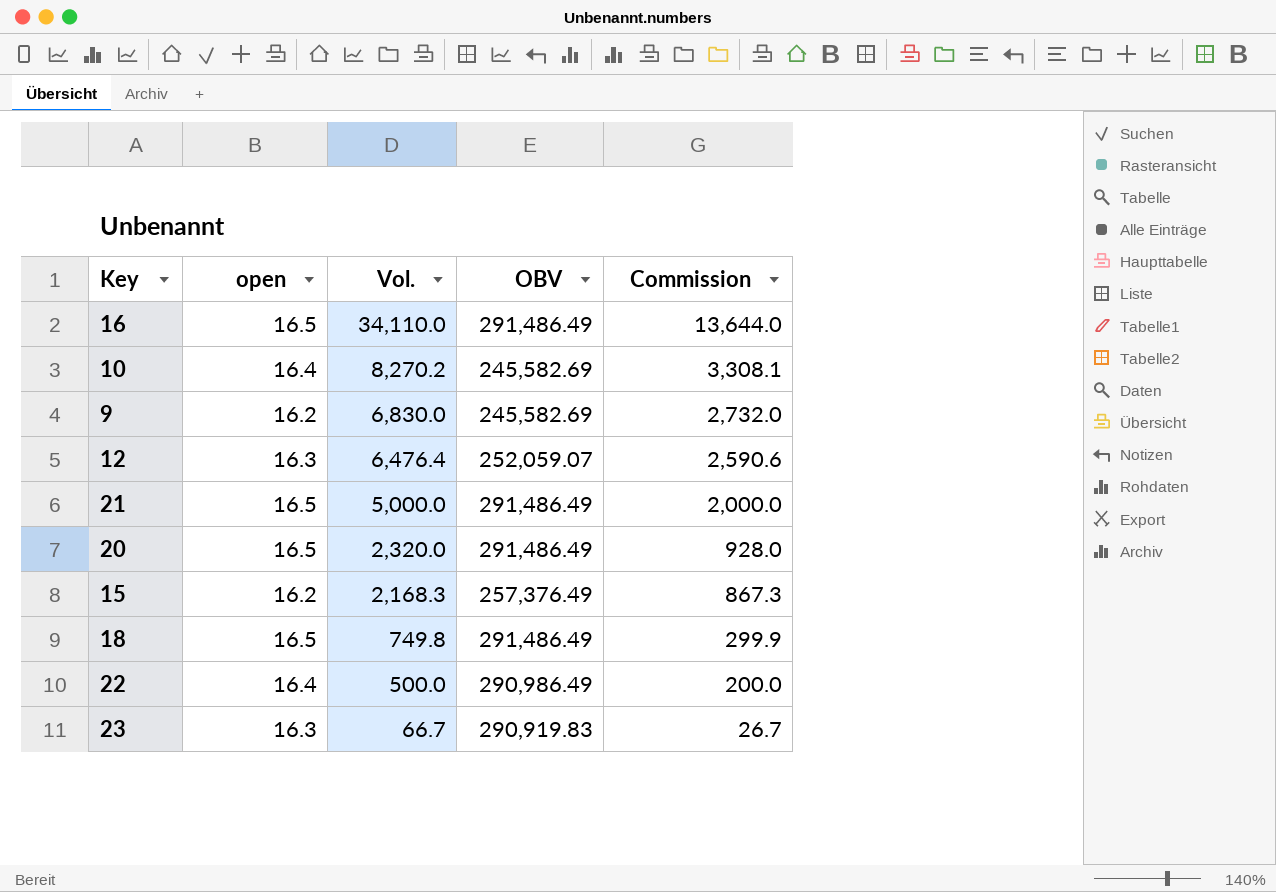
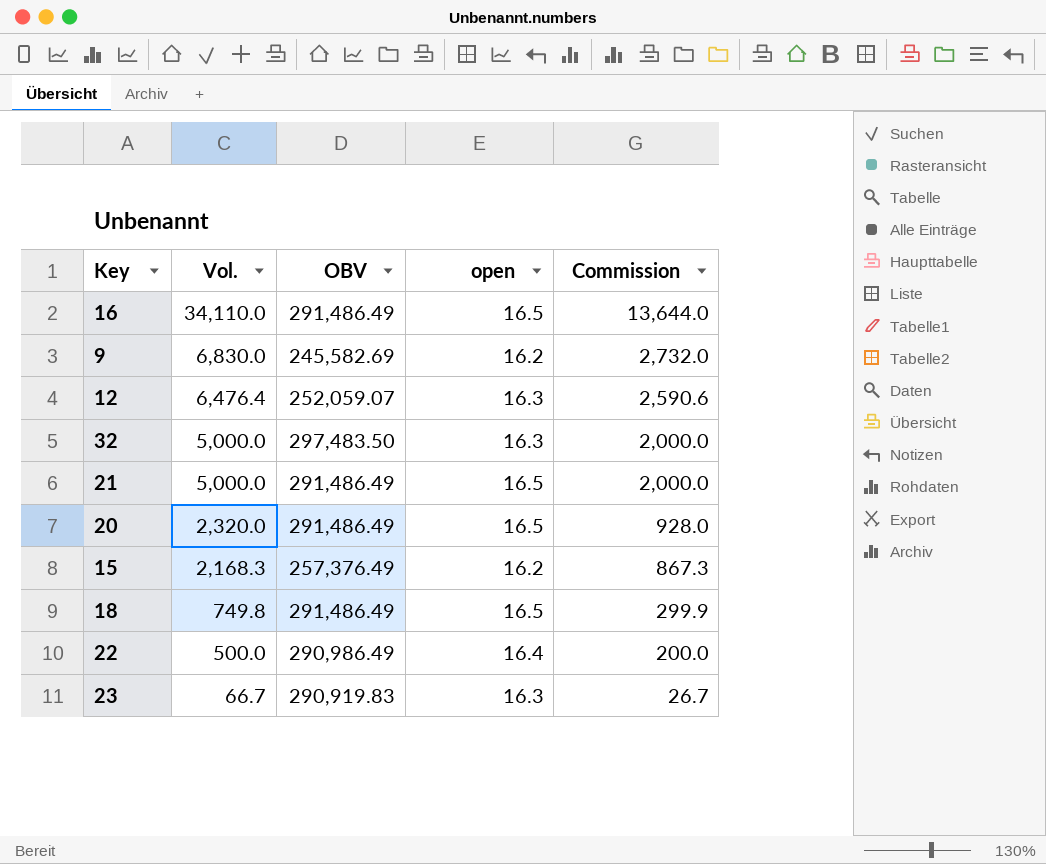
column open | position: 2 -> 4
row 10: 16.4 | 8,270.2 | 245,582.69 | 3,308.1 -> none
row 32: none -> 5,000.0 | 297,483.50 | 16.3 | 2,000.0

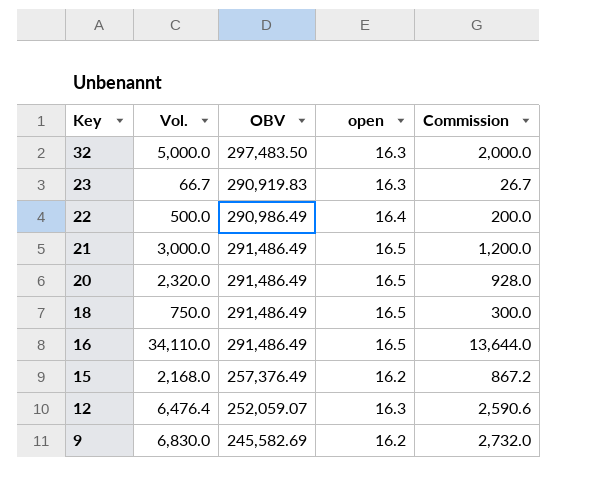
row order: Vol. descending -> Key descending
21 | Vol.: 5,000.0 -> 3,000.0
21 | Commission: 2,000.0 -> 1,200.0
18 | Vol.: 749.8 -> 750.0
18 | Commission: 299.9 -> 300.0
15 | Vol.: 2,168.3 -> 2,168.0
15 | Commission: 867.3 -> 867.2

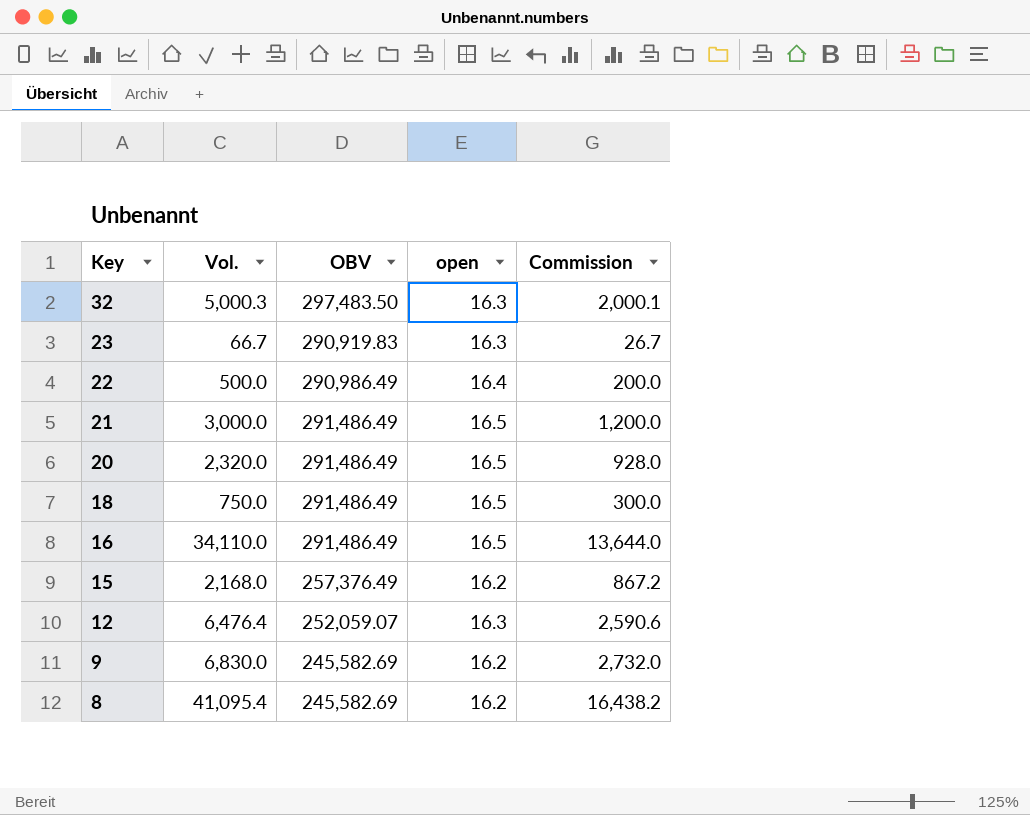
32 | Vol.: 5,000.0 -> 5,000.3
32 | Commission: 2,000.0 -> 2,000.1
row 8: none -> 41,095.4 | 245,582.69 | 16.2 | 16,438.2

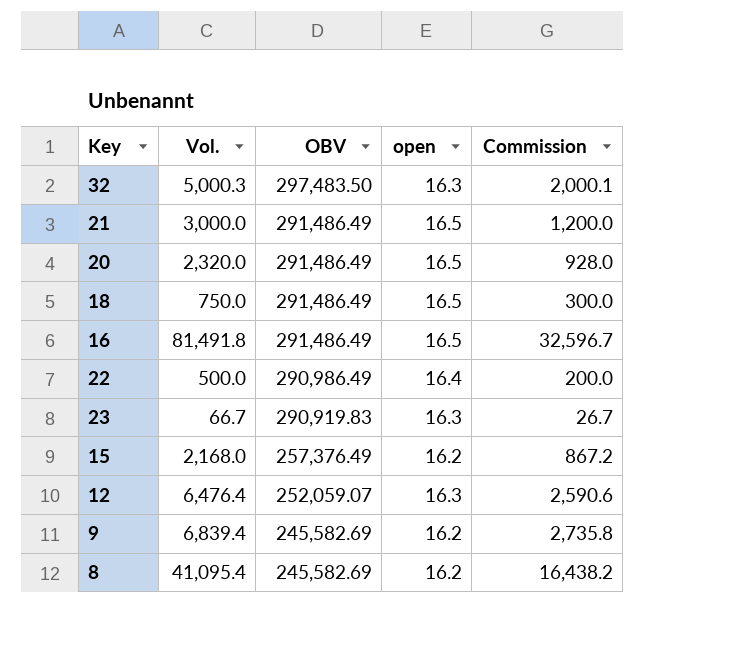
row order: Key descending -> OBV descending
16 | Vol.: 34,110.0 -> 81,491.8
16 | Commission: 13,644.0 -> 32,596.7
9 | Vol.: 6,830.0 -> 6,839.4
9 | Commission: 2,732.0 -> 2,735.8

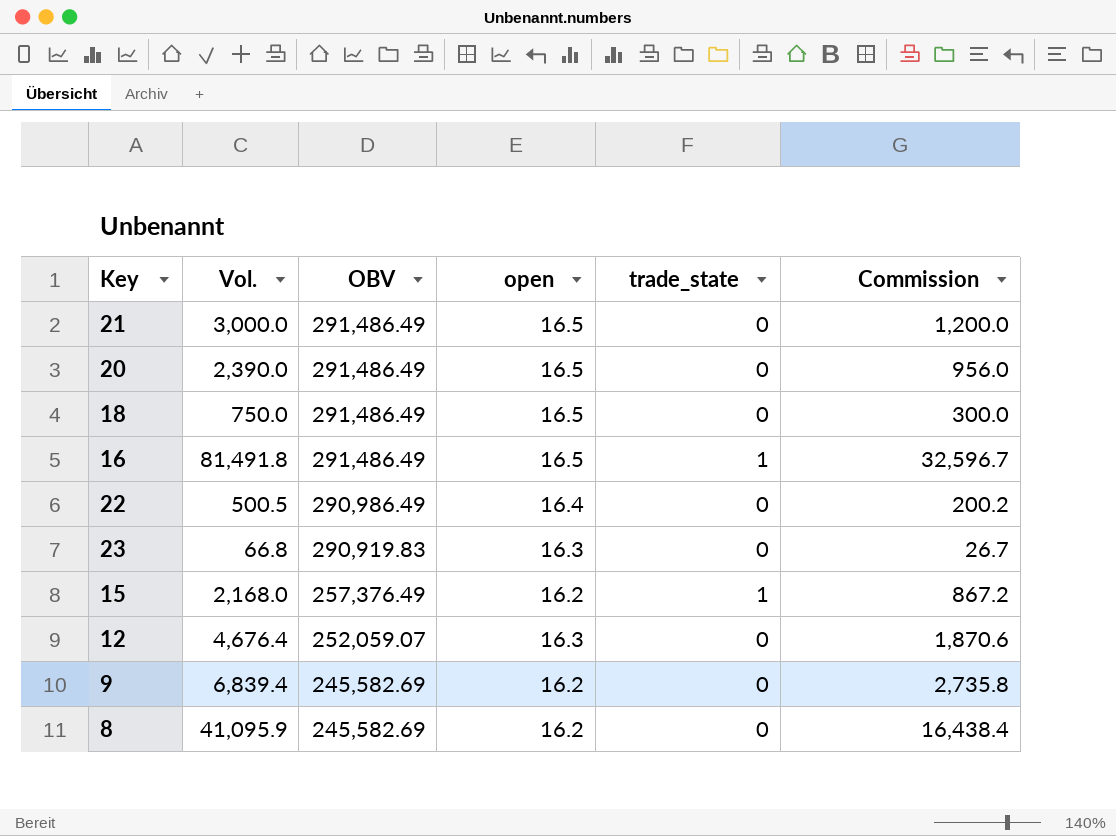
column trade_state | position: none -> 5
row 32: 5,000.3 | 297,483.50 | 16.3 | 2,000.1 -> none
20 | Vol.: 2,320.0 -> 2,390.0
20 | Commission: 928.0 -> 956.0
22 | Vol.: 500.0 -> 500.5
22 | Commission: 200.0 -> 200.2
23 | Vol.: 66.7 -> 66.8
12 | Vol.: 6,476.4 -> 4,676.4
12 | Commission: 2,590.6 -> 1,870.6
8 | Vol.: 41,095.4 -> 41,095.9
8 | Commission: 16,438.2 -> 16,438.4

